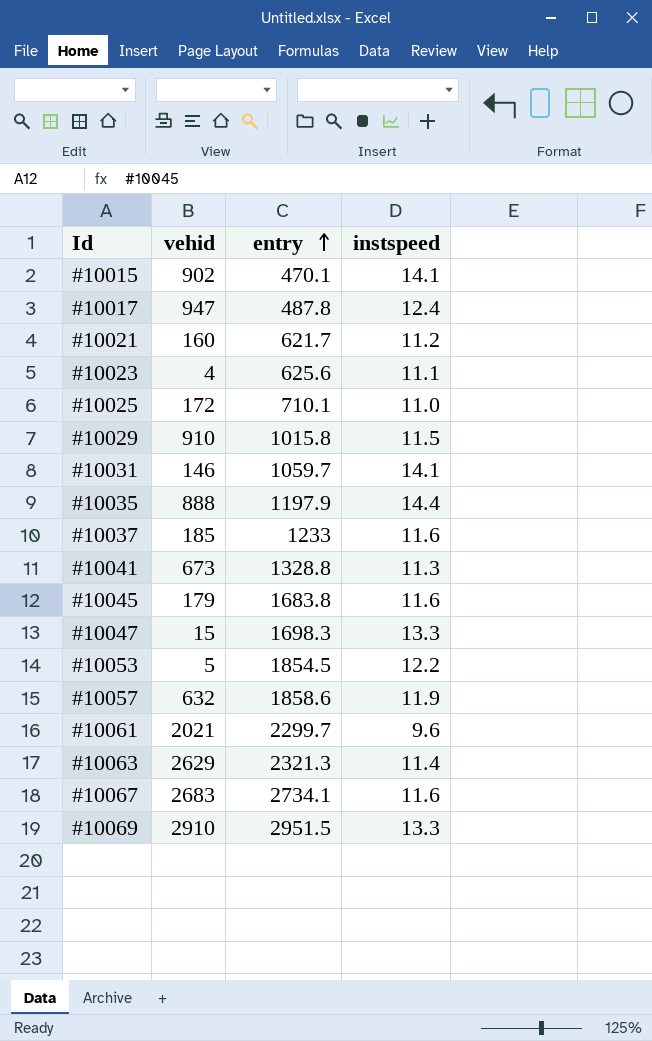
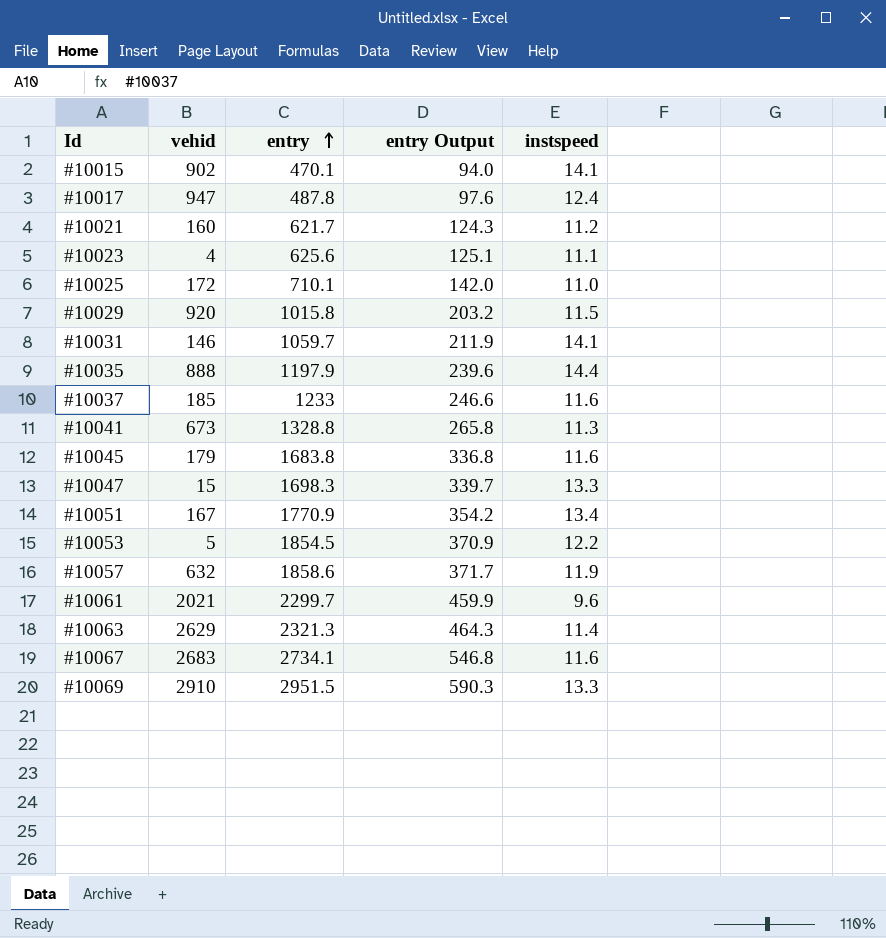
column entry Output | formula: none -> [entry] * 0.2
#10029 | vehid: 910 -> 920
row #10051: none -> 167 | 1770.9 | 354.2 | 13.4

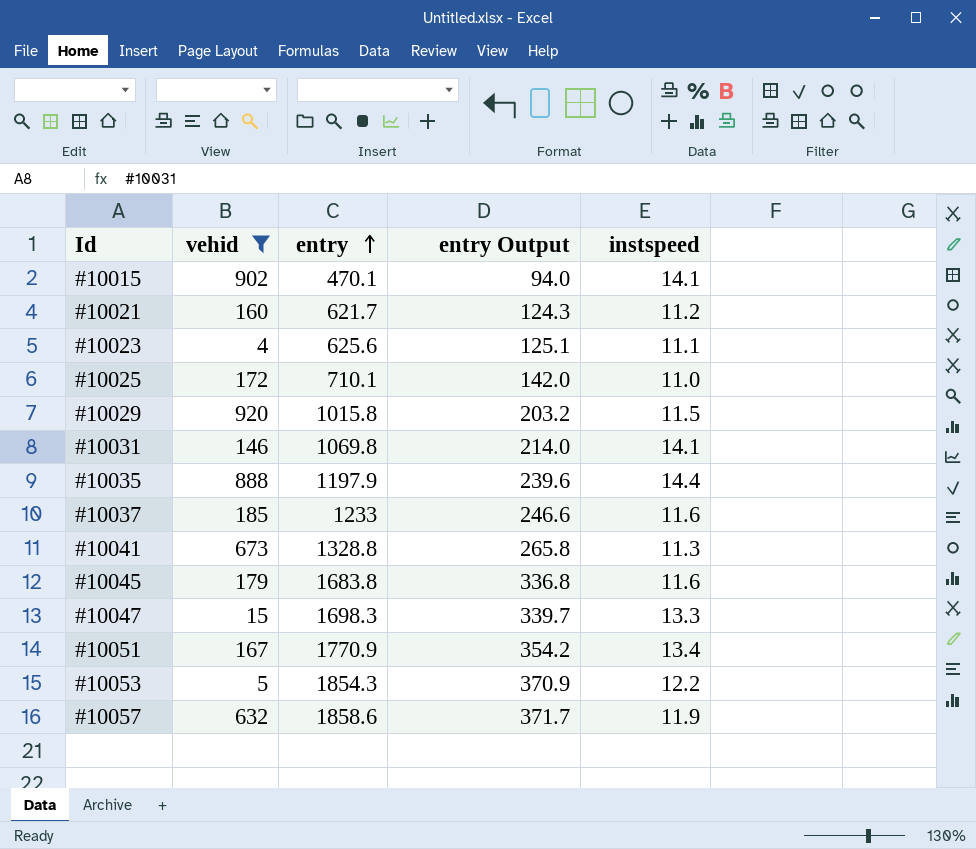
filter: none -> vehid <= 920
#10031 | entry: 1059.7 -> 1069.8
#10031 | entry Output: 211.9 -> 214.0
#10053 | entry: 1854.5 -> 1854.3

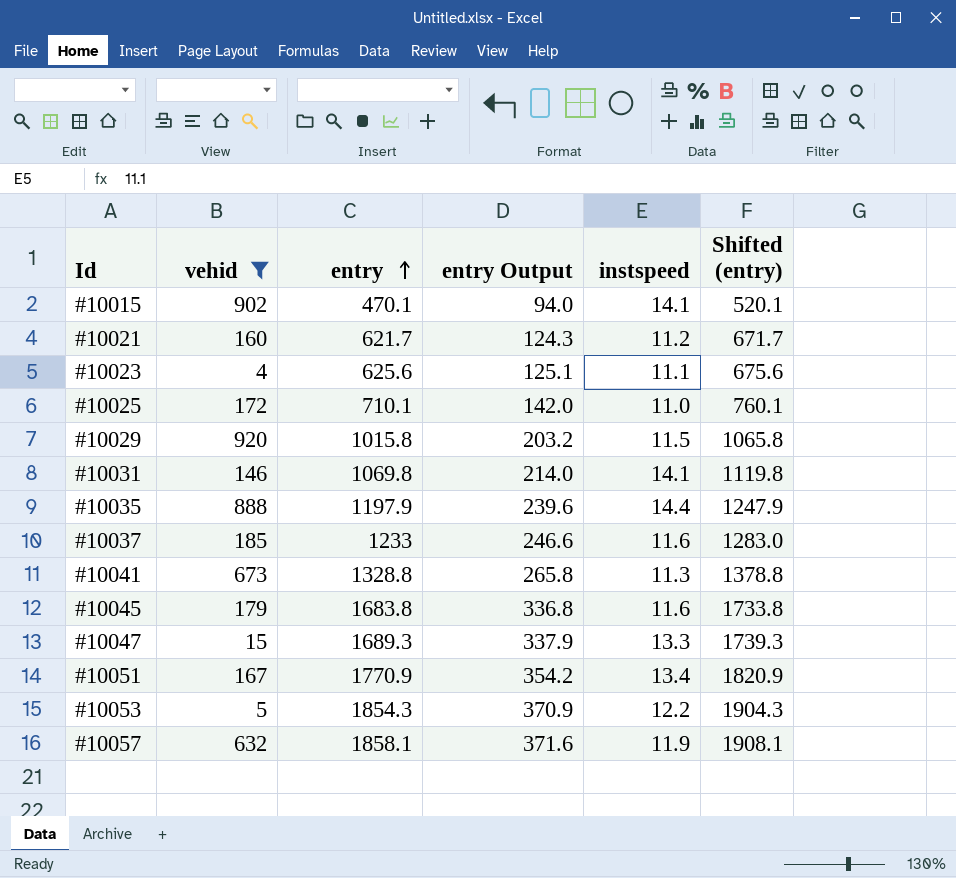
column Shifted (entry) | formula: none -> [entry] + 50
#10047 | entry: 1698.3 -> 1689.3
#10047 | entry Output: 339.7 -> 337.9
#10057 | entry: 1858.6 -> 1858.1
#10057 | entry Output: 371.7 -> 371.6

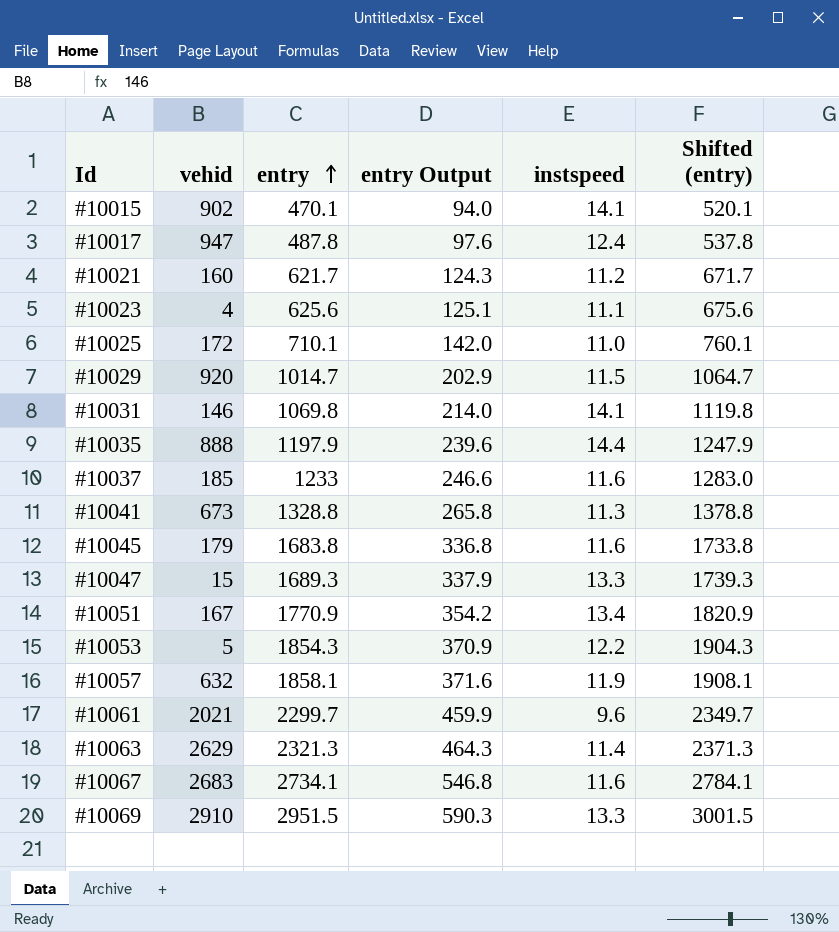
filter: vehid <= 920 -> none
#10029 | entry: 1015.8 -> 1014.7
#10029 | entry Output: 203.2 -> 202.9
#10029 | Shifted (entry): 1065.8 -> 1064.7

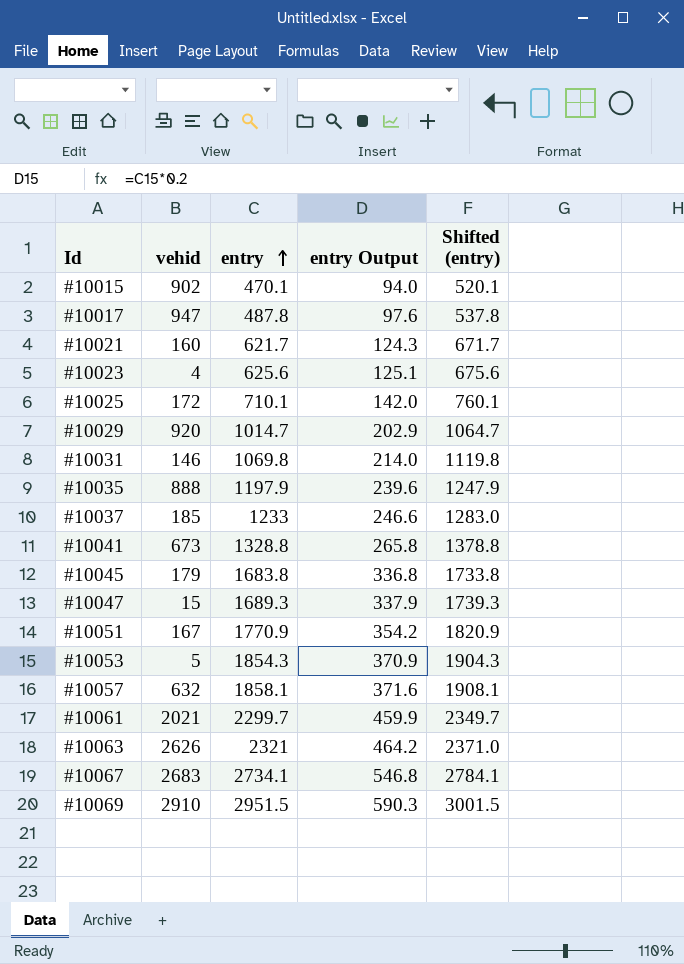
column instspeed | position: 5 -> none
#10063 | vehid: 2629 -> 2626
#10063 | entry: 2321.3 -> 2321
#10063 | entry Output: 464.3 -> 464.2
#10063 | Shifted (entry): 2371.3 -> 2371.0

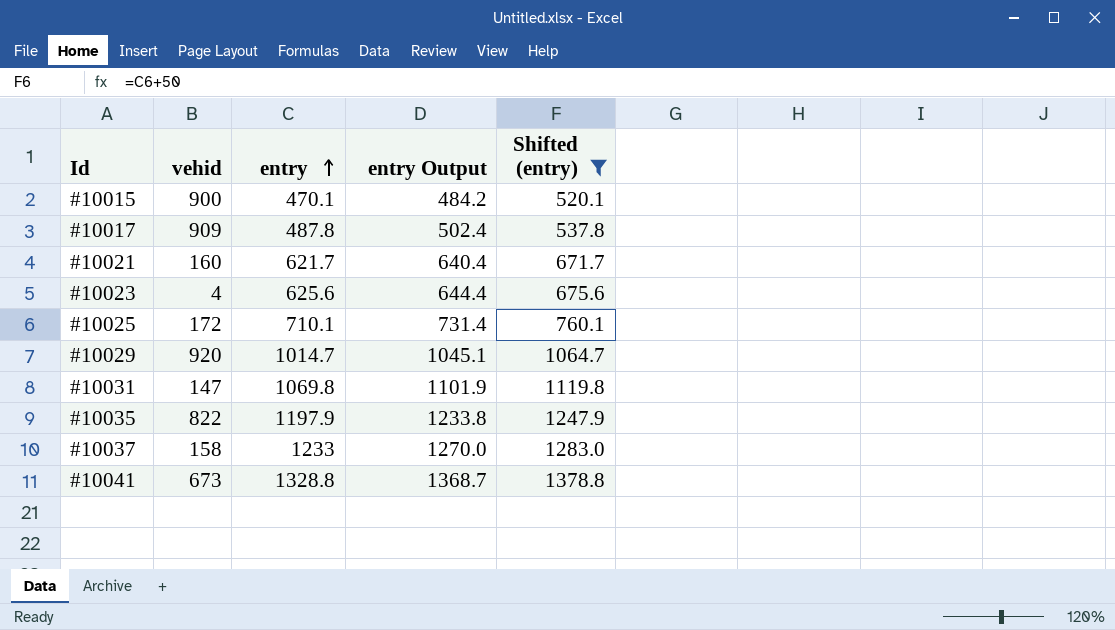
filter: none -> Shifted (entry) <= 1378.8
column entry Output | formula: [entry] * 0.2 -> [entry] * 1.03
#10015 | vehid: 902 -> 900
#10017 | vehid: 947 -> 909
#10031 | vehid: 146 -> 147
#10035 | vehid: 888 -> 822
#10037 | vehid: 185 -> 158

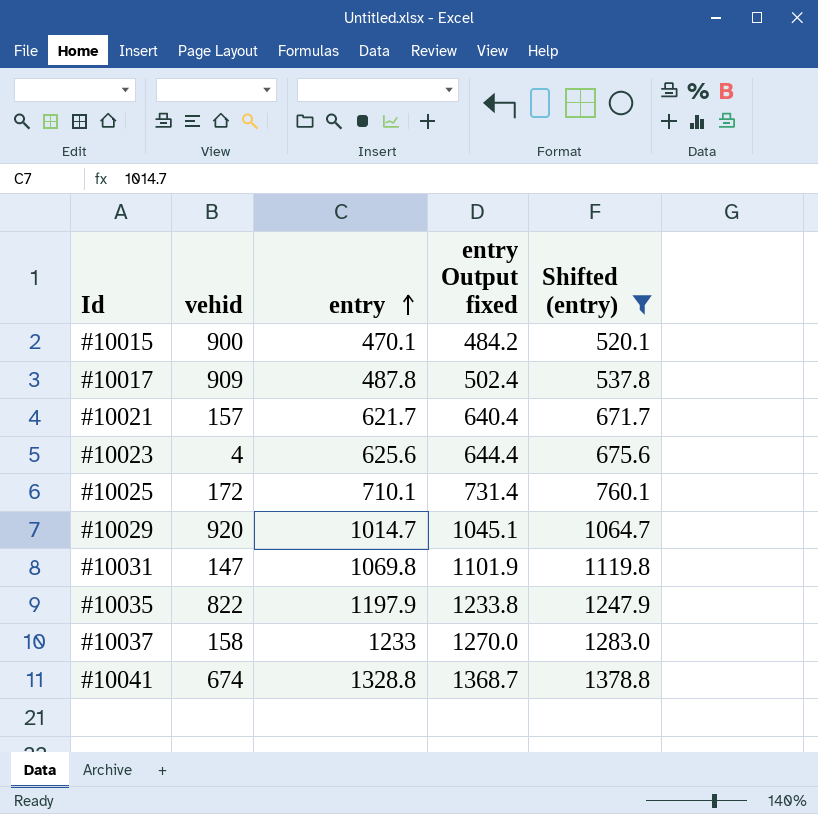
column name: entry Output -> entry Output fixed
#10021 | vehid: 160 -> 157
#10041 | vehid: 673 -> 674

